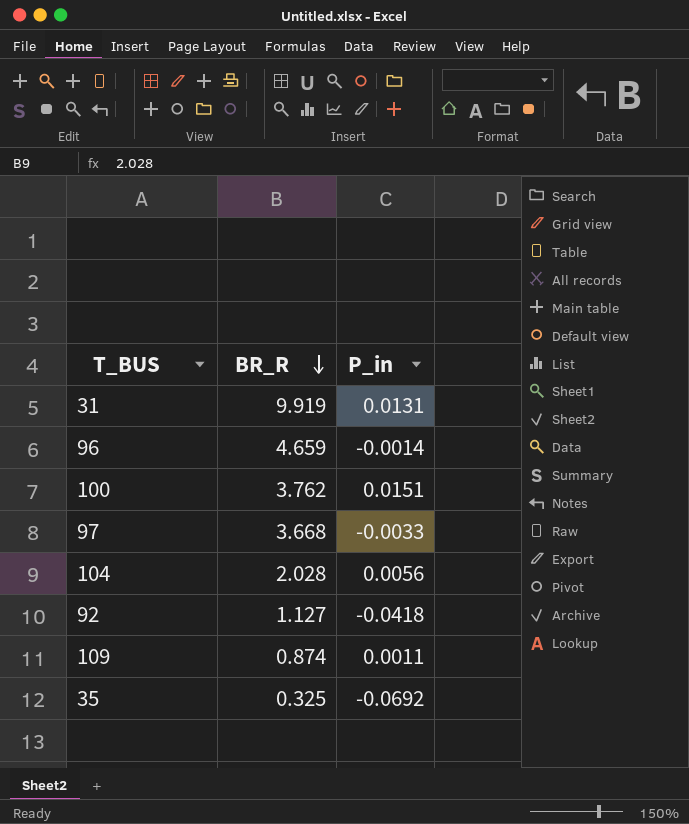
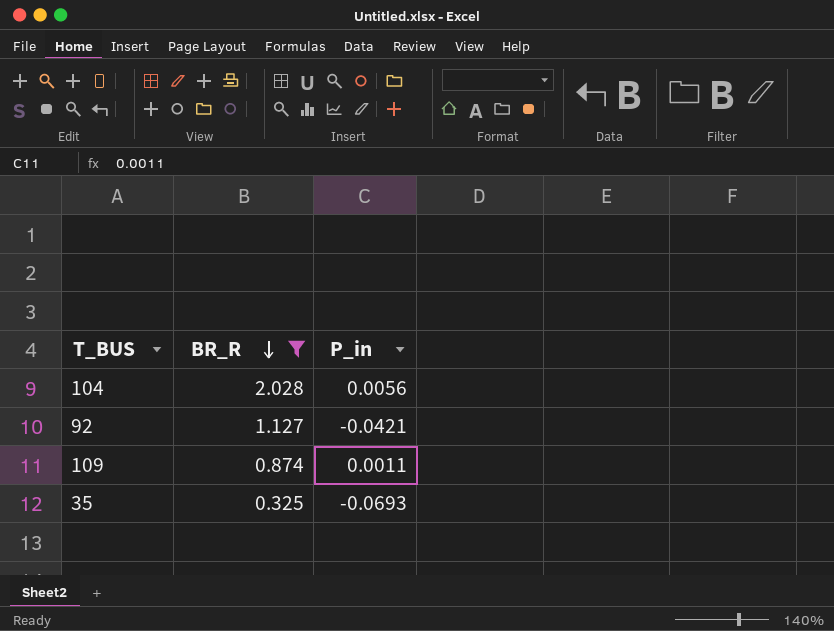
filter: none -> BR_R <= 2.028
92 | P_in: -0.0418 -> -0.0421
35 | P_in: -0.0692 -> -0.0693

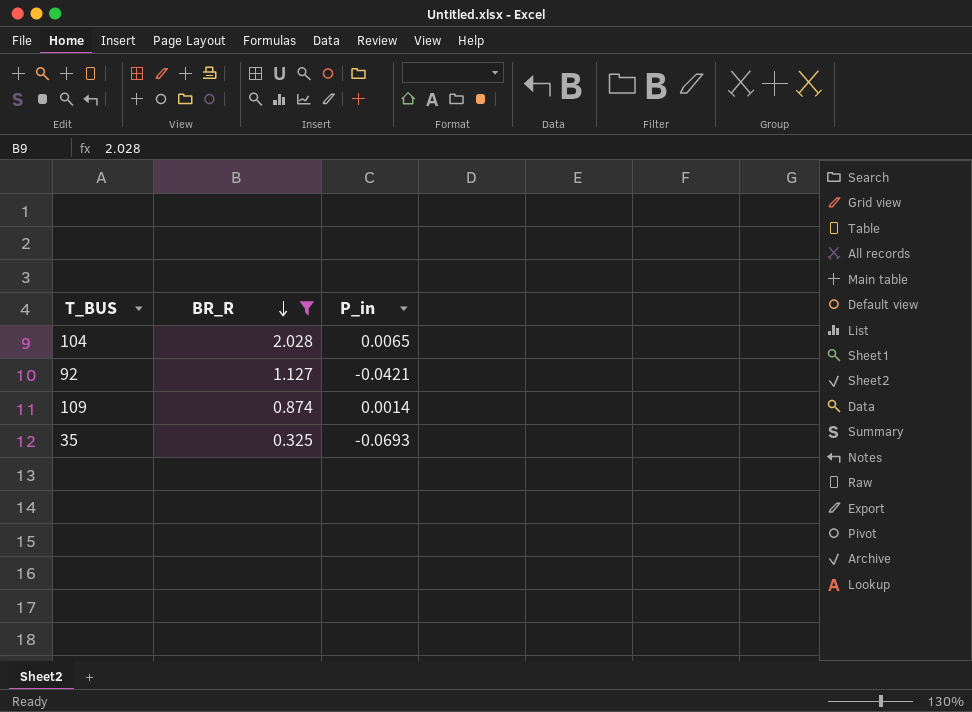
104 | P_in: 0.0056 -> 0.0065
109 | P_in: 0.0011 -> 0.0014

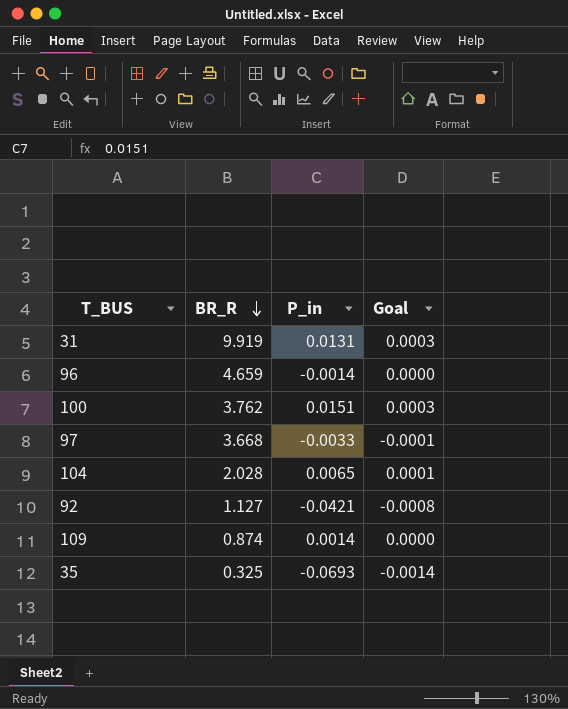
filter: BR_R <= 2.028 -> none
column Goal | formula: none -> [P_in] * 0.02

